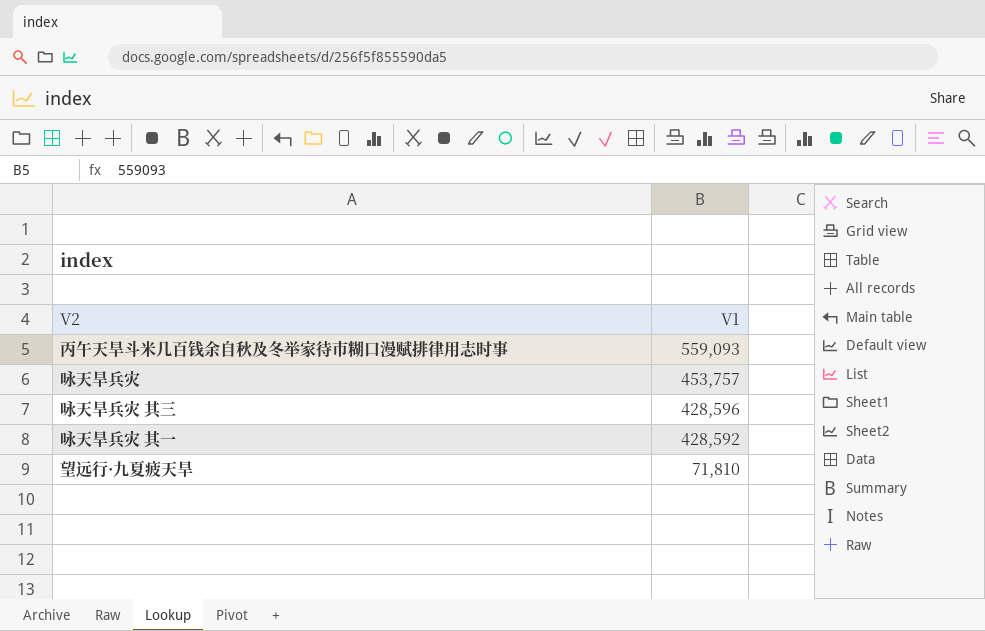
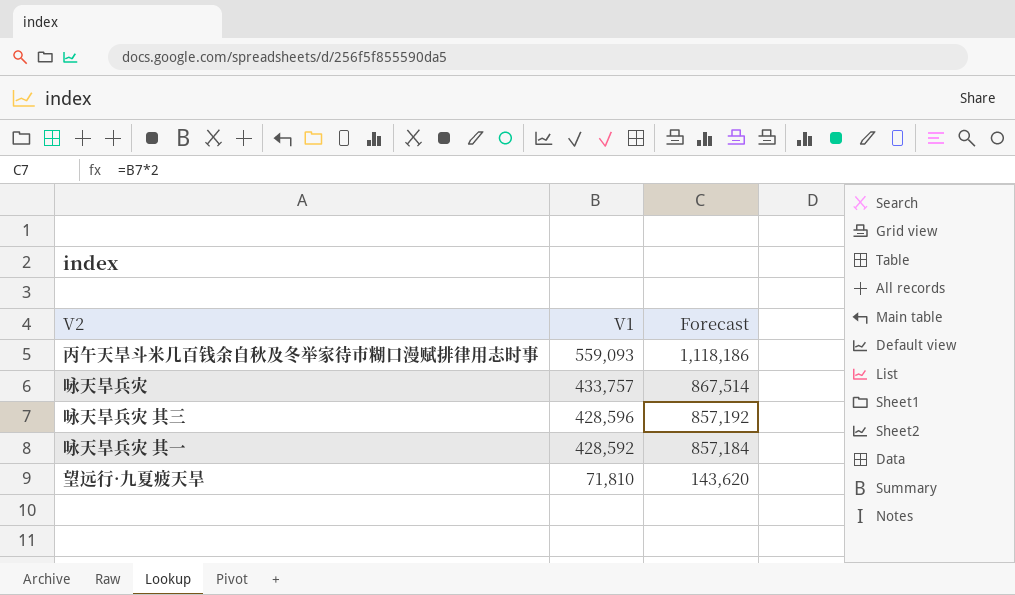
column Forecast | formula: none -> [V1] * 2
咏天旱兵灾 | V1: 453,757 -> 433,757

